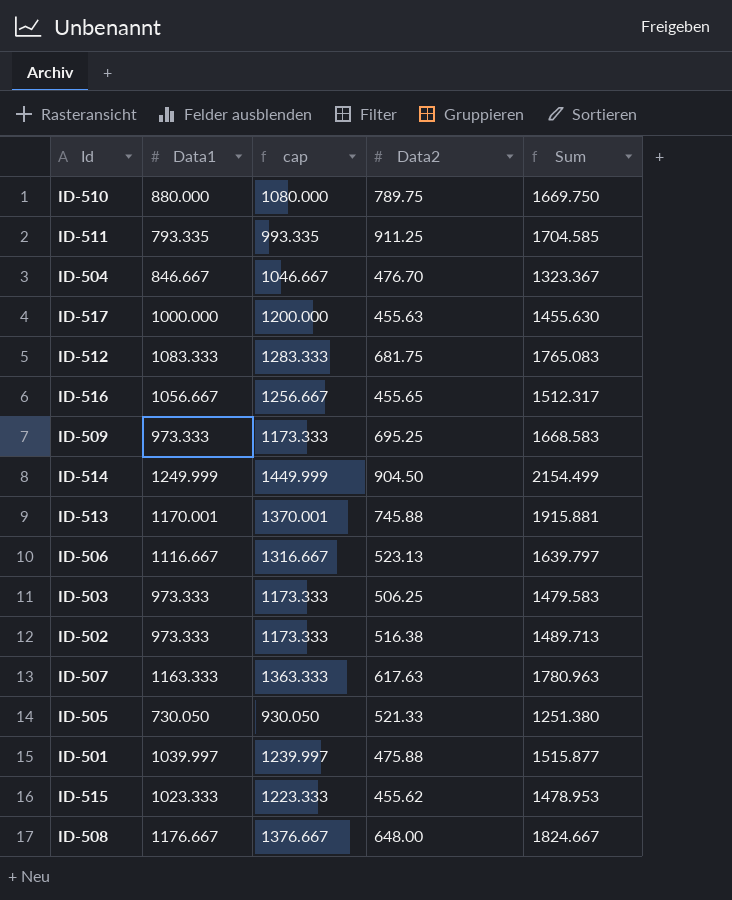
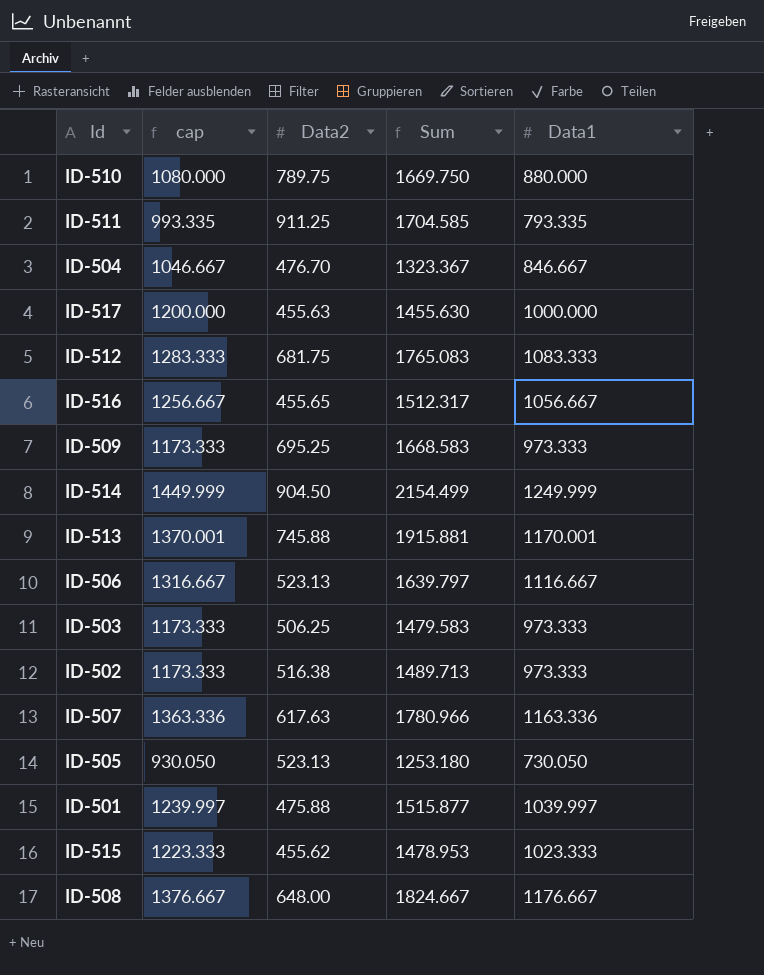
column Data1 | position: 2 -> 5
ID-507 | cap: 1363.333 -> 1363.336
ID-507 | Sum: 1780.963 -> 1780.966
ID-507 | Data1: 1163.333 -> 1163.336
ID-505 | Data2: 521.33 -> 523.13
ID-505 | Sum: 1251.380 -> 1253.180

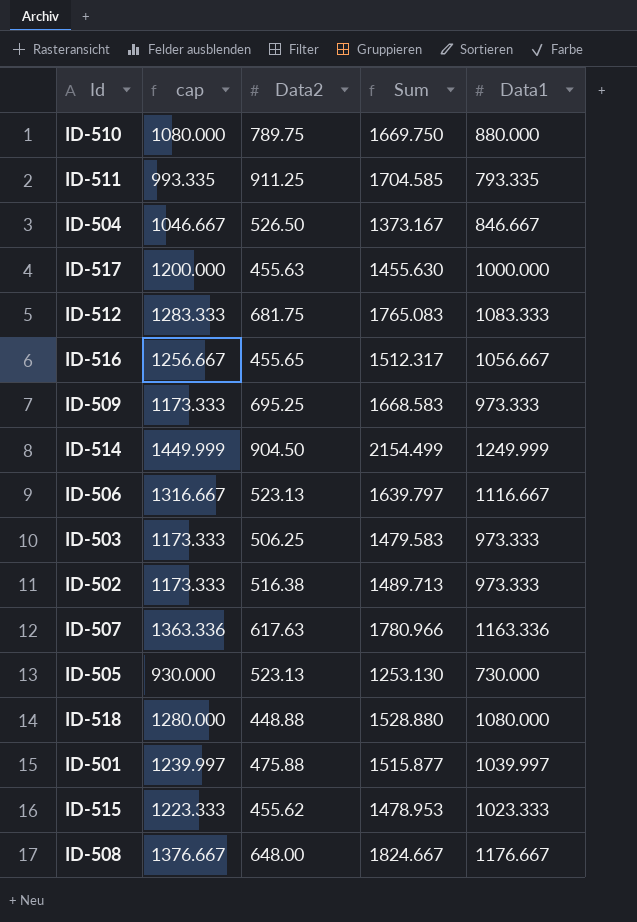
row ID-513: 1370.001 | 745.88 | 1915.881 | 1170.001 -> none
ID-504 | Data2: 476.70 -> 526.50
ID-504 | Sum: 1323.367 -> 1373.167
ID-505 | cap: 930.050 -> 930.000
ID-505 | Sum: 1253.180 -> 1253.130
ID-505 | Data1: 730.050 -> 730.000
row ID-518: none -> 1280.000 | 448.88 | 1528.880 | 1080.000

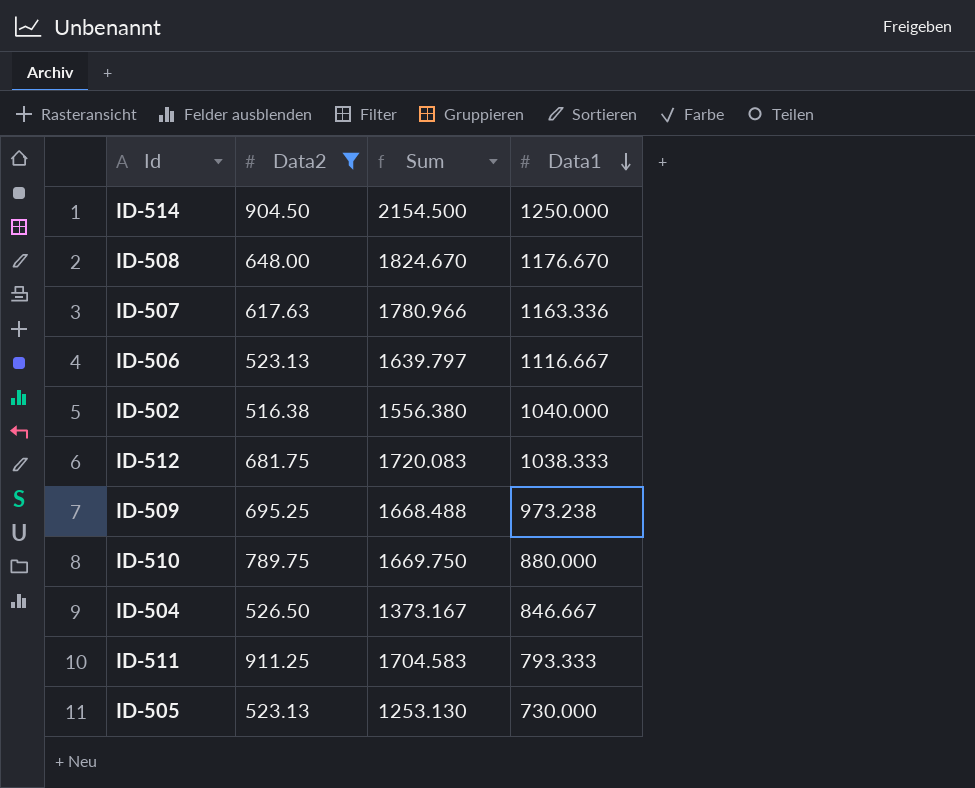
filter: none -> Data2 >= 516.38
row order: none -> Data1 descending
column cap | formula: [Data1] + 200 -> none
ID-514 | Sum: 2154.499 -> 2154.500
ID-514 | Data1: 1249.999 -> 1250.000
ID-508 | Sum: 1824.667 -> 1824.670
ID-508 | Data1: 1176.667 -> 1176.670
ID-502 | Sum: 1489.713 -> 1556.380
ID-502 | Data1: 973.333 -> 1040.000
ID-512 | Sum: 1765.083 -> 1720.083
ID-512 | Data1: 1083.333 -> 1038.333
ID-509 | Sum: 1668.583 -> 1668.488
ID-509 | Data1: 973.333 -> 973.238
ID-511 | Sum: 1704.585 -> 1704.583
ID-511 | Data1: 793.335 -> 793.333

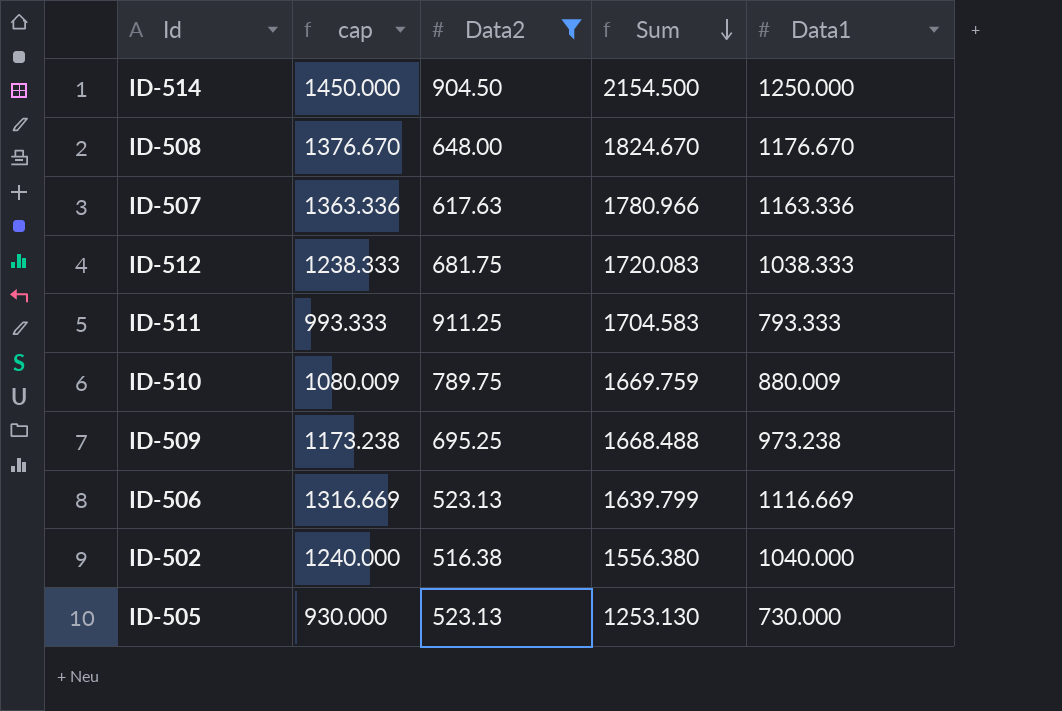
row order: Data1 descending -> Sum descending
column cap | formula: none -> [Data1] + 200
row ID-504: 526.50 | 1373.167 | 846.667 -> none
ID-510 | Sum: 1669.750 -> 1669.759
ID-510 | Data1: 880.000 -> 880.009
ID-506 | Sum: 1639.797 -> 1639.799
ID-506 | Data1: 1116.667 -> 1116.669

